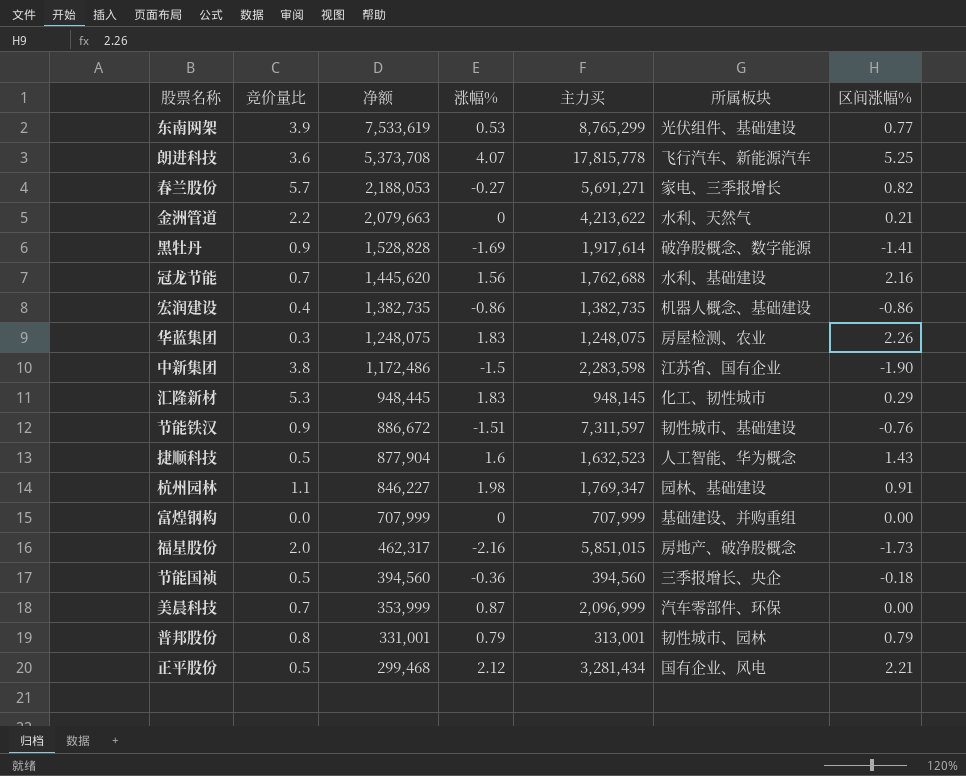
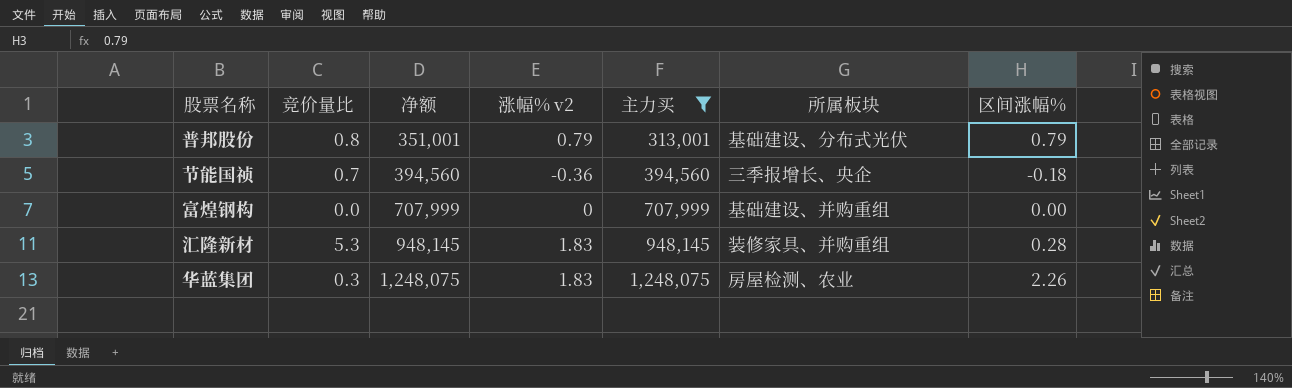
filter: none -> 主力买 <= 1,248,075
row order: 净额 descending -> 净额 ascending
column name: 涨幅% -> 涨幅% v2
普邦股份 | 净额: 331,001 -> 351,001
普邦股份 | 所属板块: 韧性城市、园林 -> 基础建设、分布式光伏
节能国祯 | 竞价量比: 0.5 -> 0.7
汇隆新材 | 净额: 948,445 -> 948,145
汇隆新材 | 所属板块: 化工、韧性城市 -> 装修家具、并购重组
汇隆新材 | 区间涨幅%: 0.29 -> 0.28

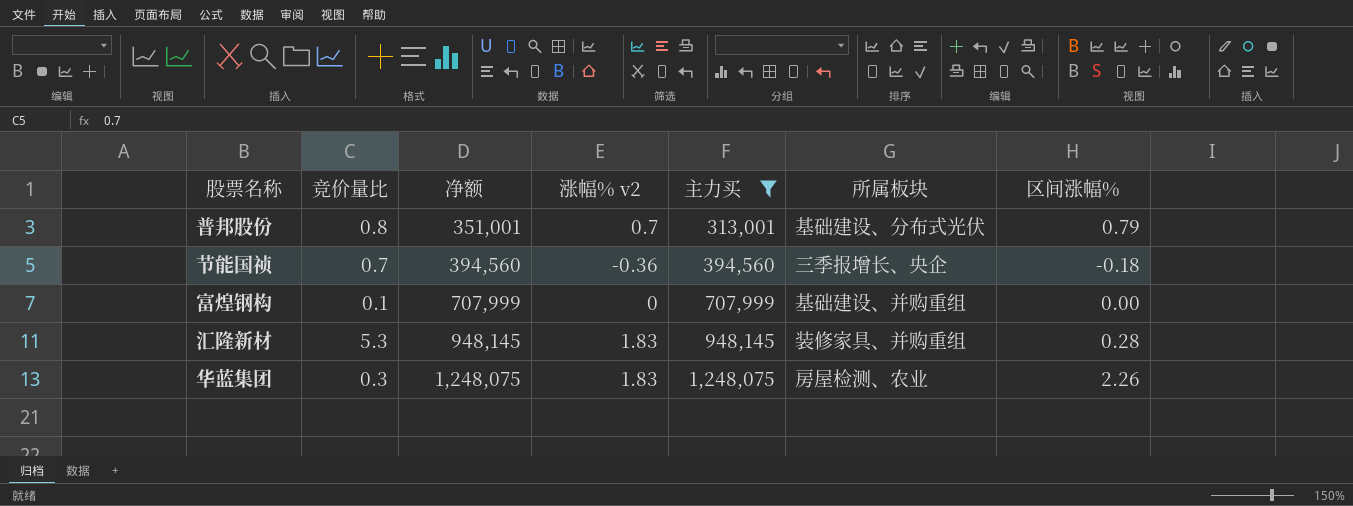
普邦股份 | 涨幅% v2: 0.79 -> 0.7
富煌钢构 | 竞价量比: 0.0 -> 0.1

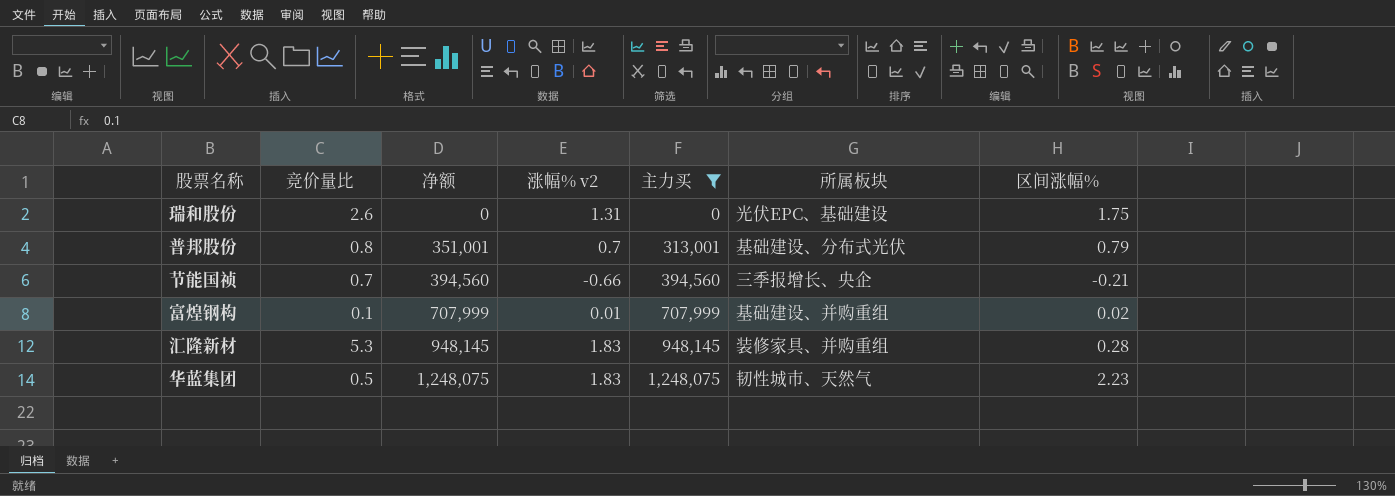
row 瑞和股份: none -> 2.6 | 0 | 1.31 | 0 | 光伏EPC、基础建设 | 1.75
节能国祯 | 涨幅% v2: -0.36 -> -0.66
节能国祯 | 区间涨幅%: -0.18 -> -0.21
富煌钢构 | 涨幅% v2: 0 -> 0.01
富煌钢构 | 区间涨幅%: 0.00 -> 0.02
华蓝集团 | 竞价量比: 0.3 -> 0.5
华蓝集团 | 所属板块: 房屋检测、农业 -> 韧性城市、天然气
华蓝集团 | 区间涨幅%: 2.26 -> 2.23

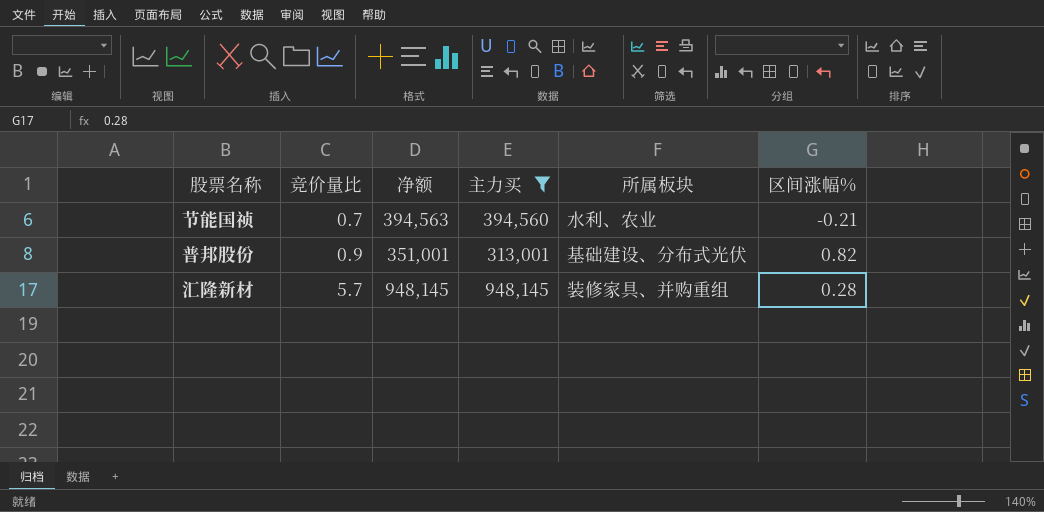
row order: 净额 ascending -> 竞价量比 ascending
column 涨幅% v2 | position: 4 -> none
row 瑞和股份: 2.6 | 0 | 1.31 | 0 | 光伏EPC、基础建设 | 1.75 -> none
row 富煌钢构: 0.1 | 707,999 | 0.01 | 707,999 | 基础建设、并购重组 | 0.02 -> none
row 华蓝集团: 0.5 | 1,248,075 | 1.83 | 1,248,075 | 韧性城市、天然气 | 2.23 -> none
节能国祯 | 净额: 394,560 -> 394,563
节能国祯 | 所属板块: 三季报增长、央企 -> 水利、农业
普邦股份 | 竞价量比: 0.8 -> 0.9
普邦股份 | 区间涨幅%: 0.79 -> 0.82
汇隆新材 | 竞价量比: 5.3 -> 5.7

